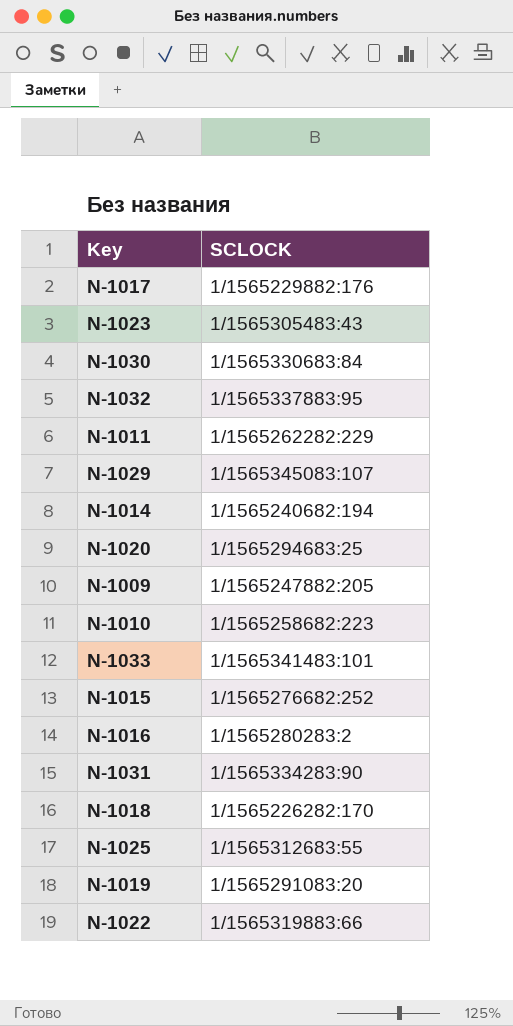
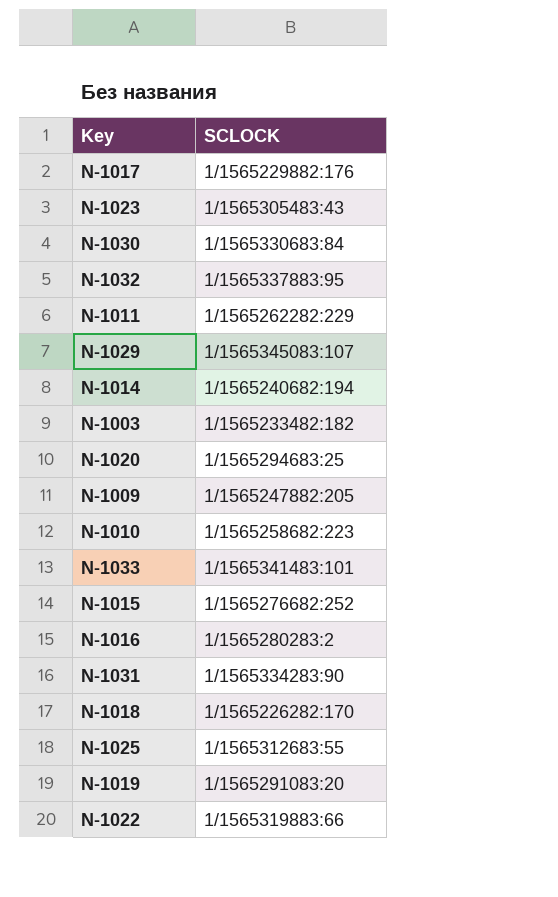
row N-1003: none -> 1/1565233482:182

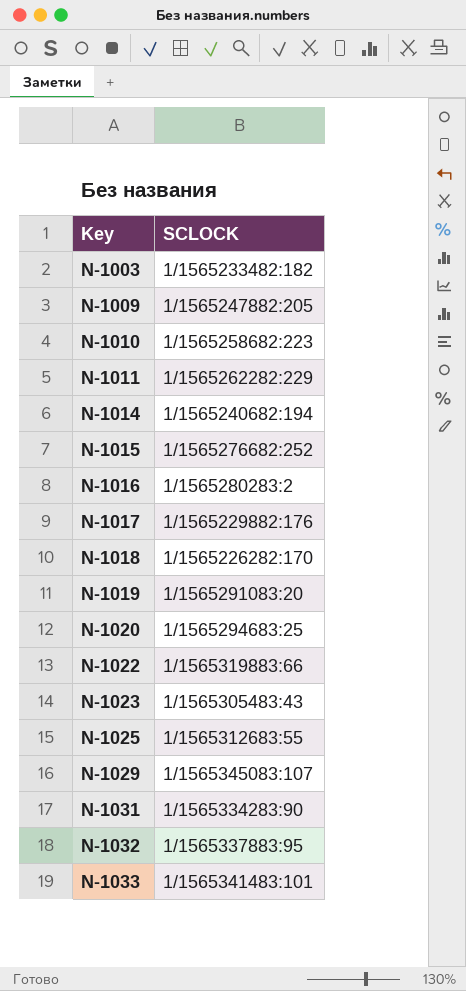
row order: none -> Key ascending
row N-1030: 1/1565330683:84 -> none

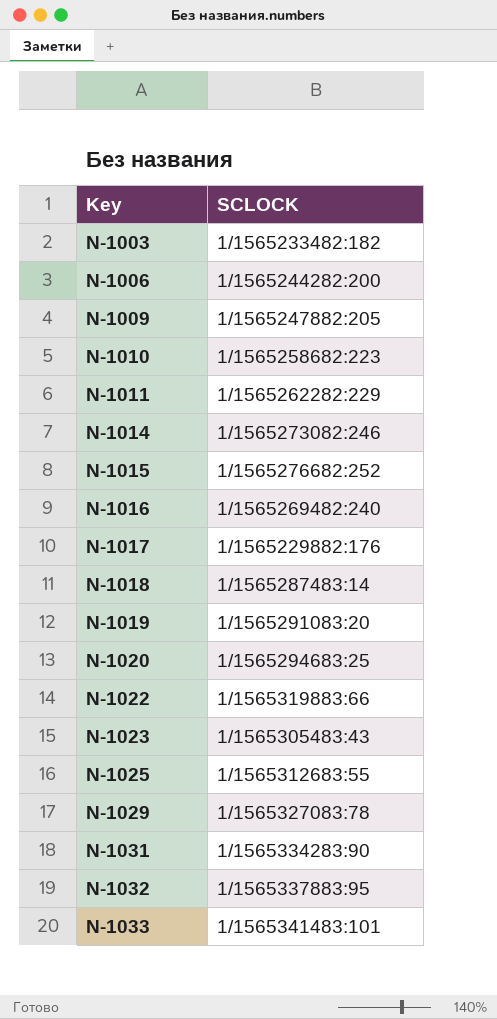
row N-1006: none -> 1/1565244282:200
N-1014 | SCLOCK: 1/1565240682:194 -> 1/1565273082:246
N-1016 | SCLOCK: 1/1565280283:2 -> 1/1565269482:240
N-1018 | SCLOCK: 1/1565226282:170 -> 1/1565287483:14
N-1029 | SCLOCK: 1/1565345083:107 -> 1/1565327083:78

